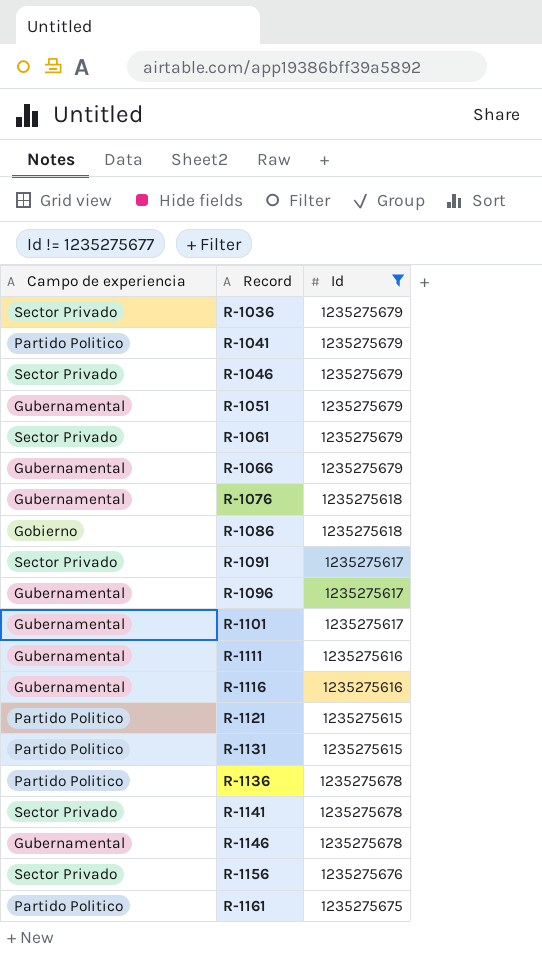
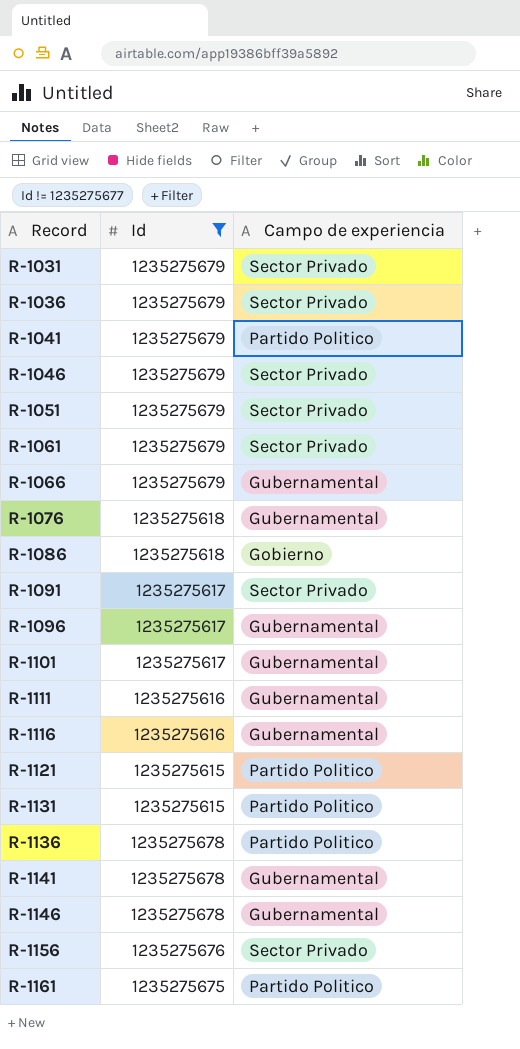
column Campo de experiencia | position: 1 -> 3
row R-1031: none -> 1235275679 | Sector Privado
R-1051 | Campo de experiencia: Gubernamental -> Sector Privado
R-1141 | Campo de experiencia: Sector Privado -> Gubernamental

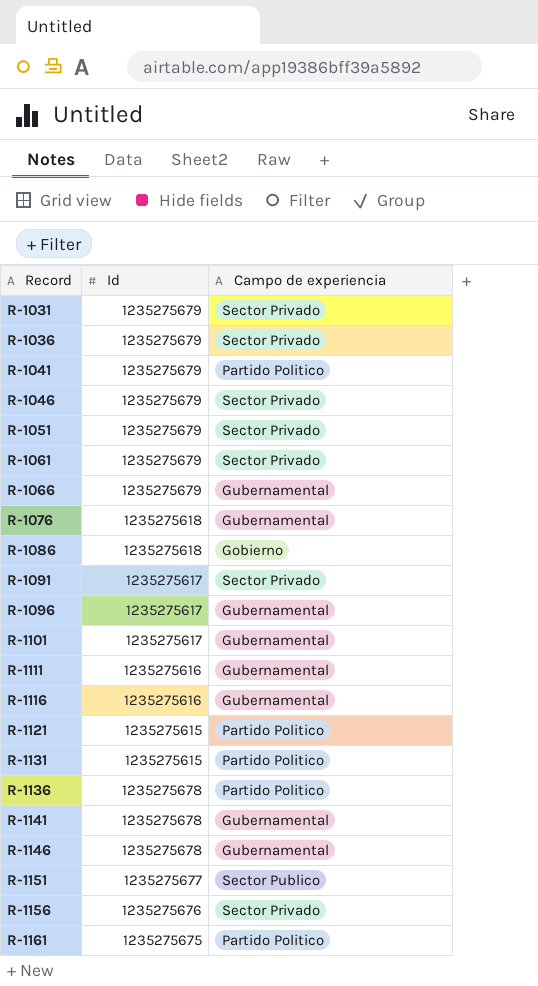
filter: Id != 1235275677 -> none

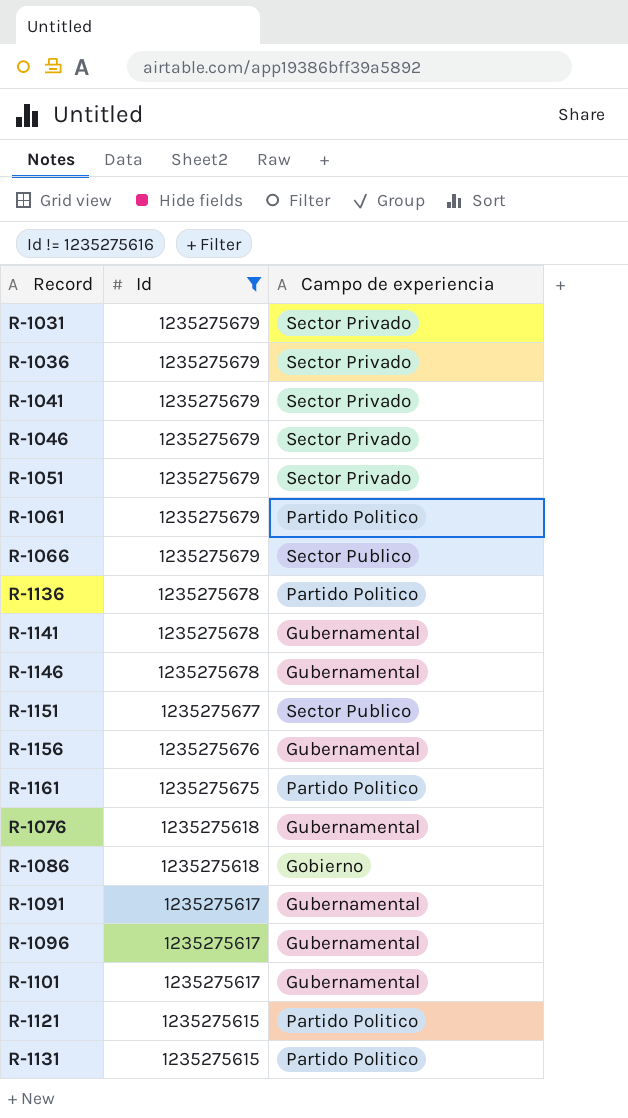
filter: none -> Id != 1235275616
row order: Record ascending -> Id descending
R-1041 | Campo de experiencia: Partido Politico -> Sector Privado
R-1061 | Campo de experiencia: Sector Privado -> Partido Politico
R-1066 | Campo de experiencia: Gubernamental -> Sector Publico
R-1156 | Campo de experiencia: Sector Privado -> Gubernamental
R-1091 | Campo de experiencia: Sector Privado -> Gubernamental

